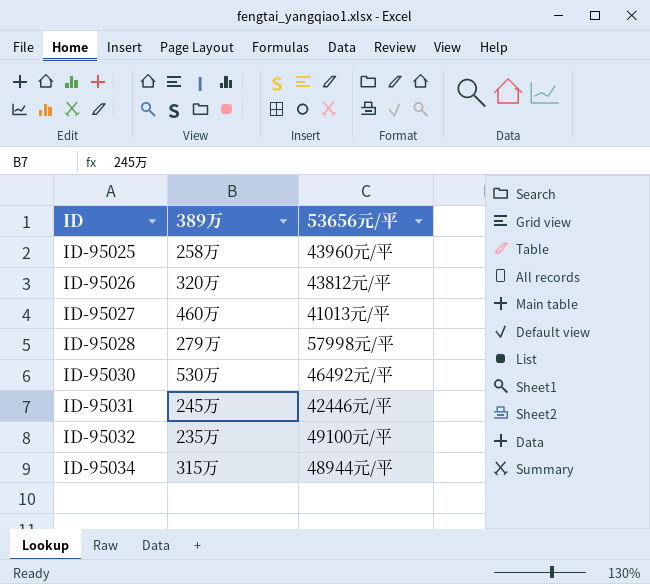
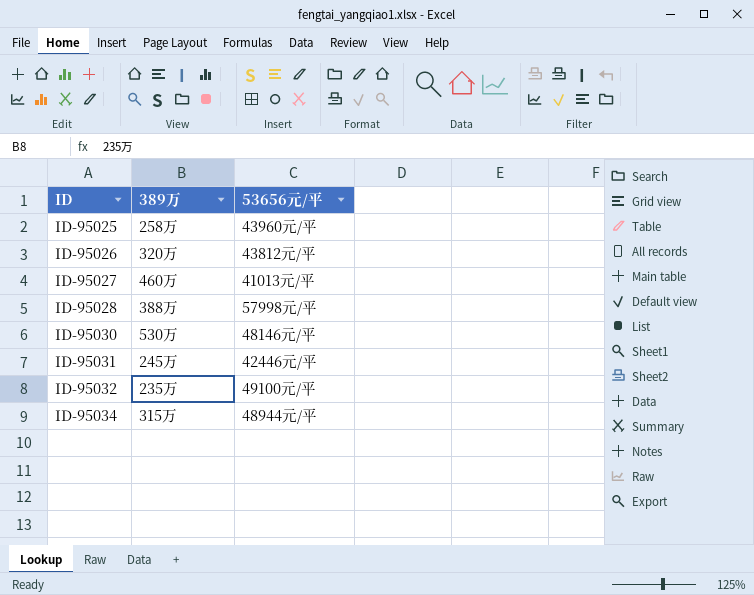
ID-95028 | 389万: 279万 -> 388万
ID-95030 | 53656元/平: 46492元/平 -> 48146元/平

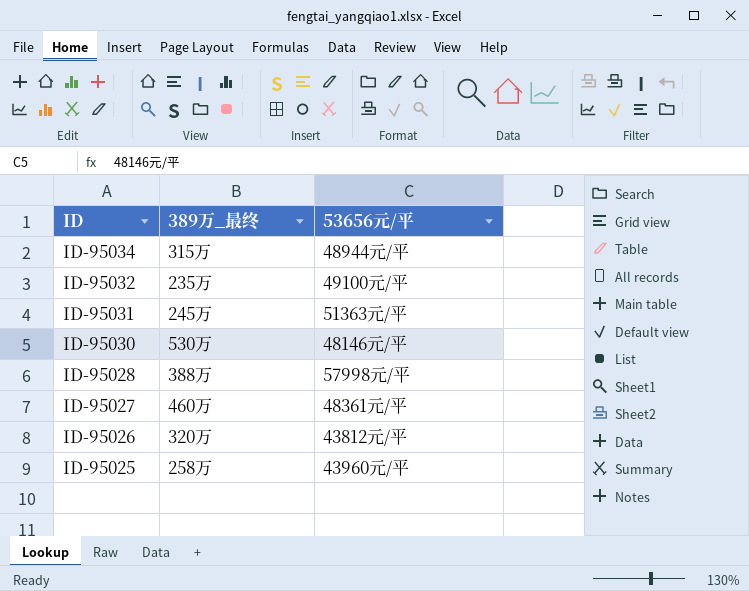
row order: ID ascending -> ID descending
column name: 389万 -> 389万_最终
ID-95031 | 53656元/平: 42446元/平 -> 51363元/平
ID-95027 | 53656元/平: 41013元/平 -> 48361元/平

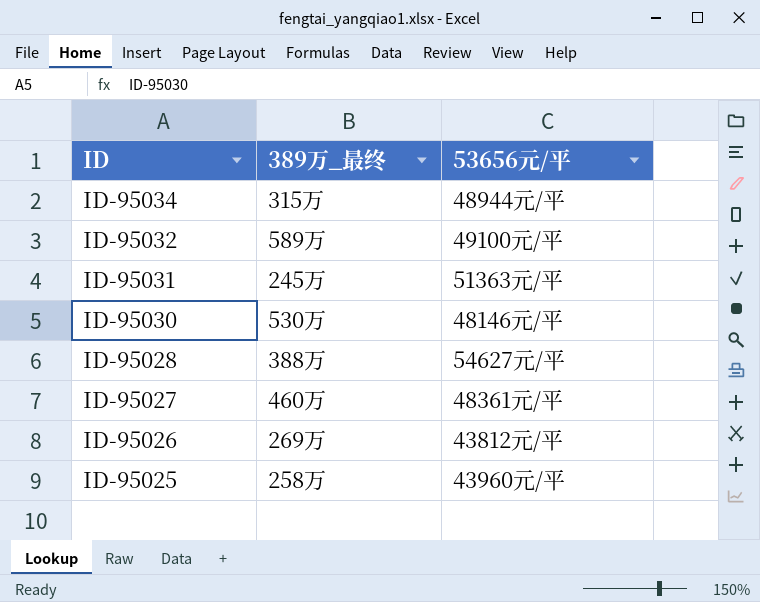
ID-95032 | 389万_最终: 235万 -> 589万
ID-95028 | 53656元/平: 57998元/平 -> 54627元/平
ID-95026 | 389万_最终: 320万 -> 269万

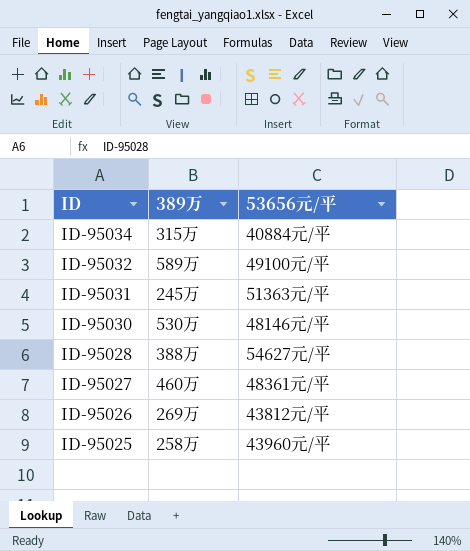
column name: 389万_最终 -> 389万
ID-95034 | 53656元/平: 48944元/平 -> 40884元/平

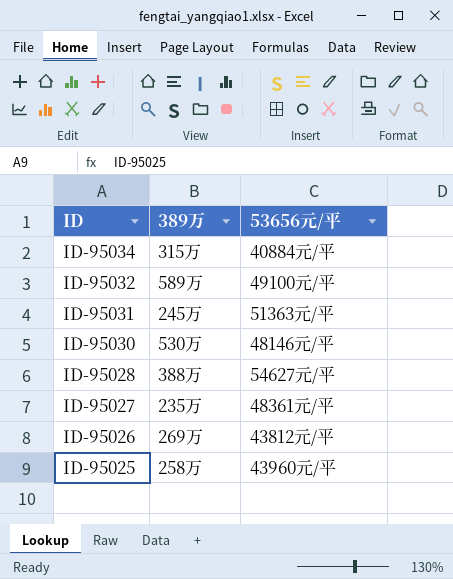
ID-95027 | 389万: 460万 -> 235万

